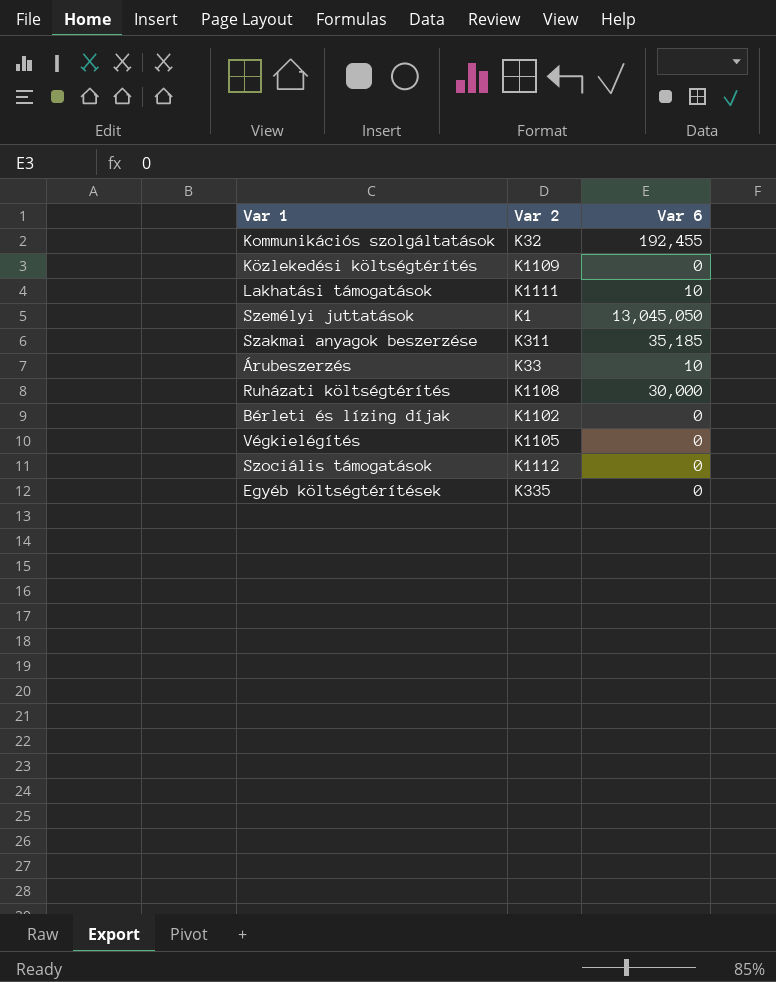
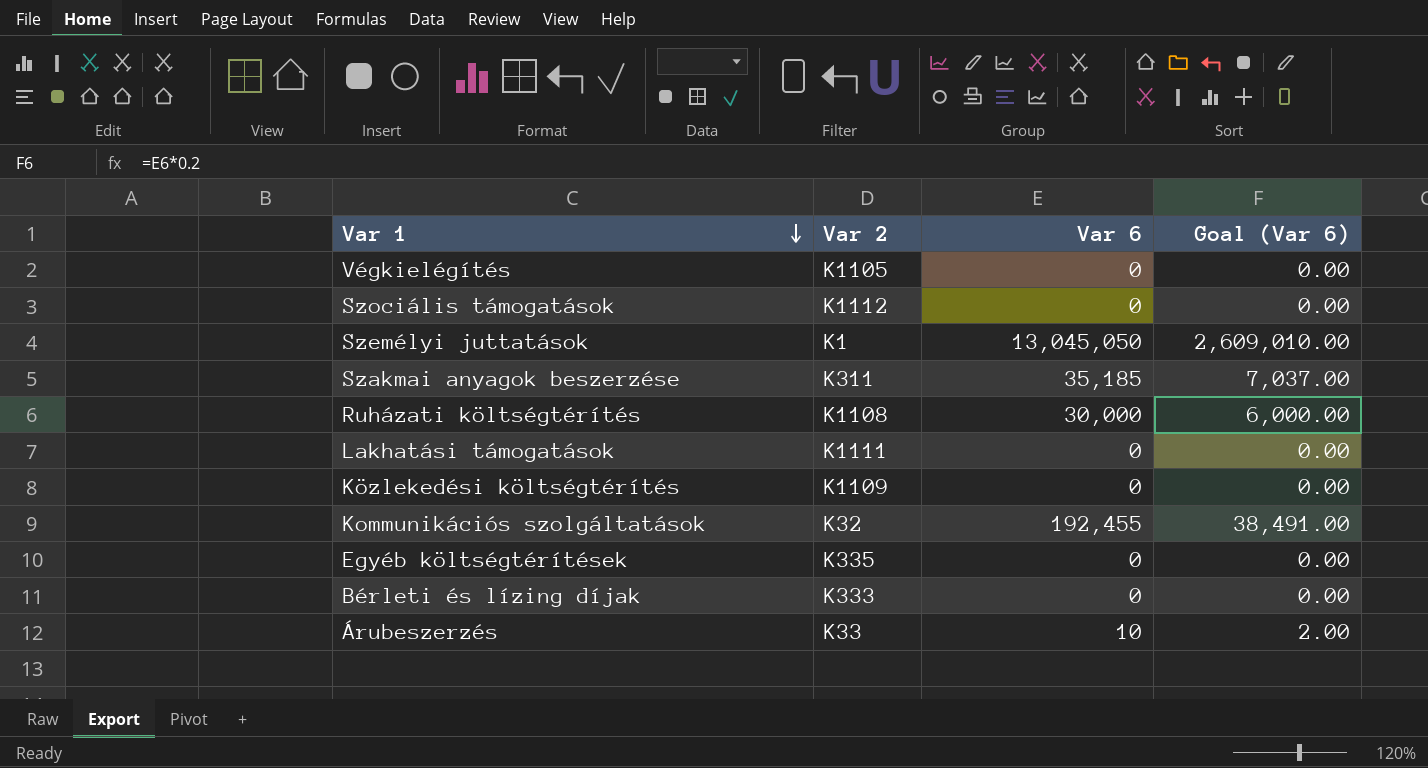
row order: none -> Var 1 descending
column Goal (Var 6) | formula: none -> [Var 6] * 0.2
Lakhatási támogatások | Var 6: 10 -> 0
Bérleti és lízing díjak | Var 2: K1102 -> K333

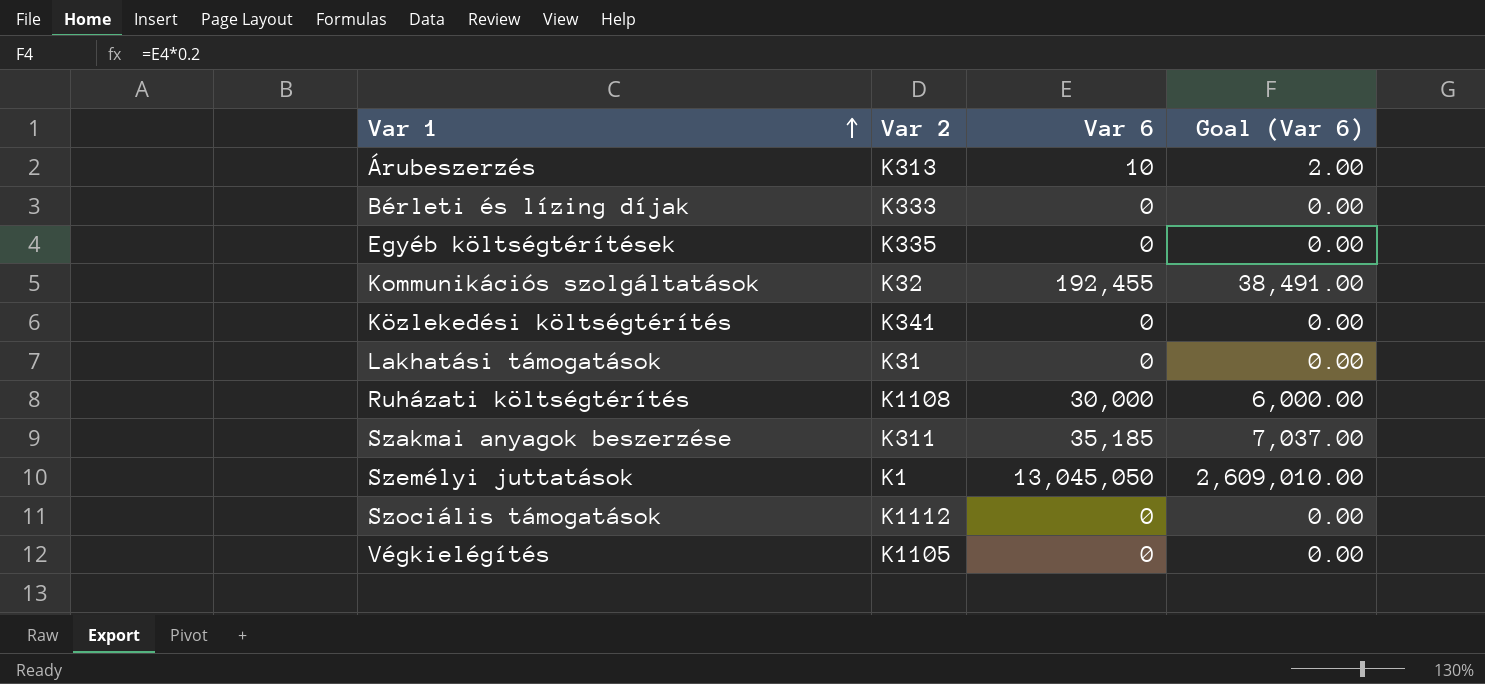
row order: Var 1 descending -> Var 1 ascending
Árubeszerzés | Var 2: K33 -> K313
Közlekedési költségtérítés | Var 2: K1109 -> K341
Lakhatási támogatások | Var 2: K1111 -> K31

